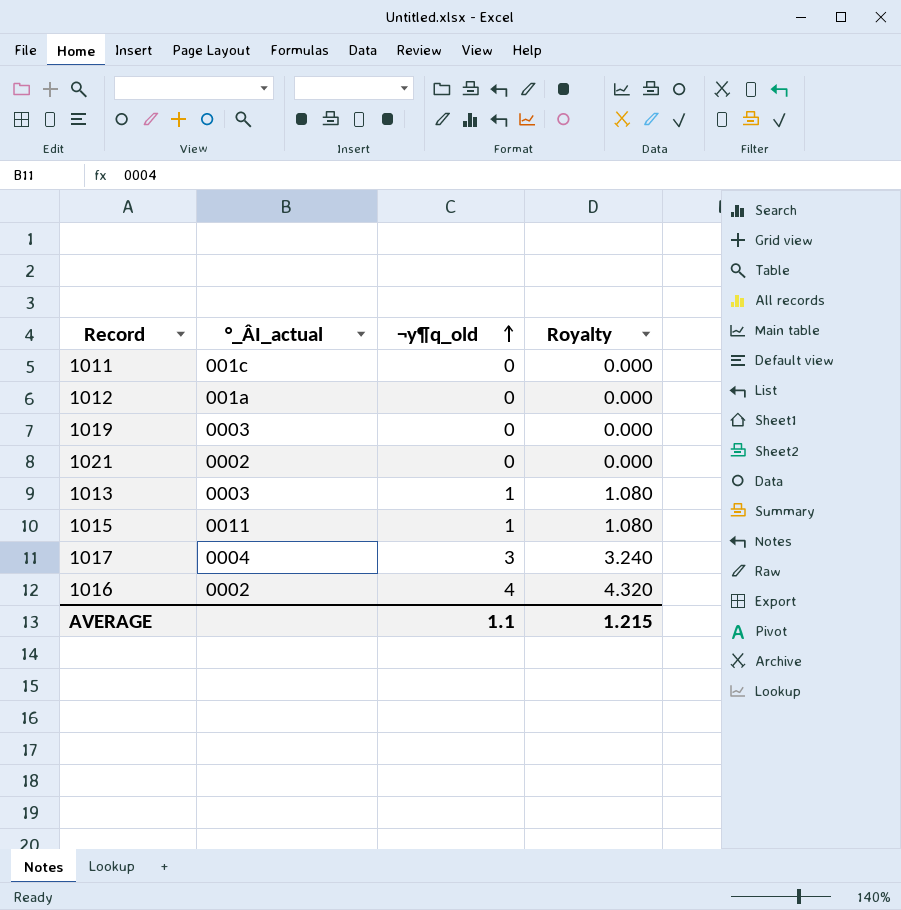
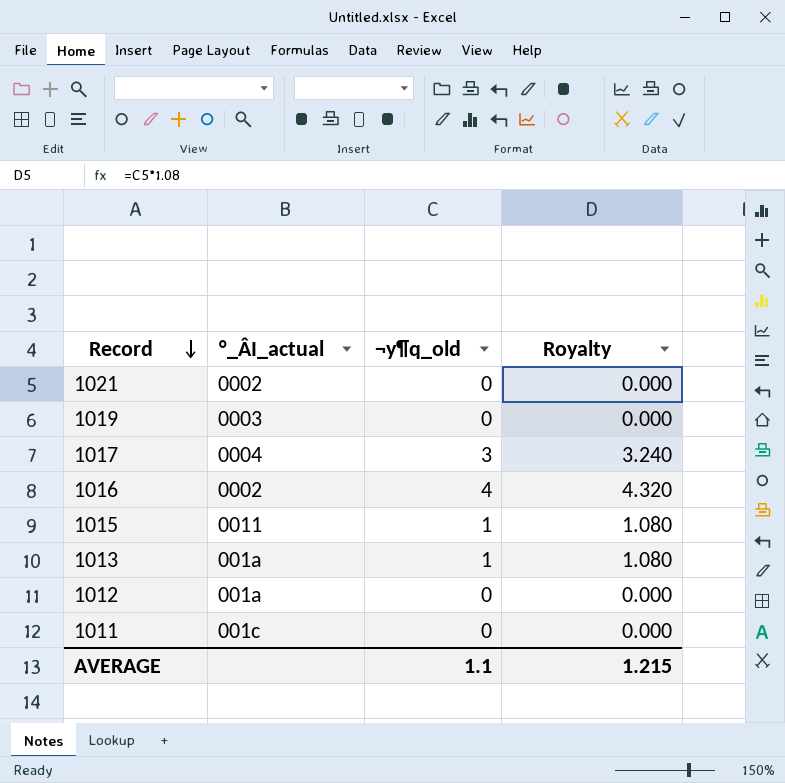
row order: ¬y¶q_old ascending -> Record descending
1013 | °_ÂI_actual: 0003 -> 001a

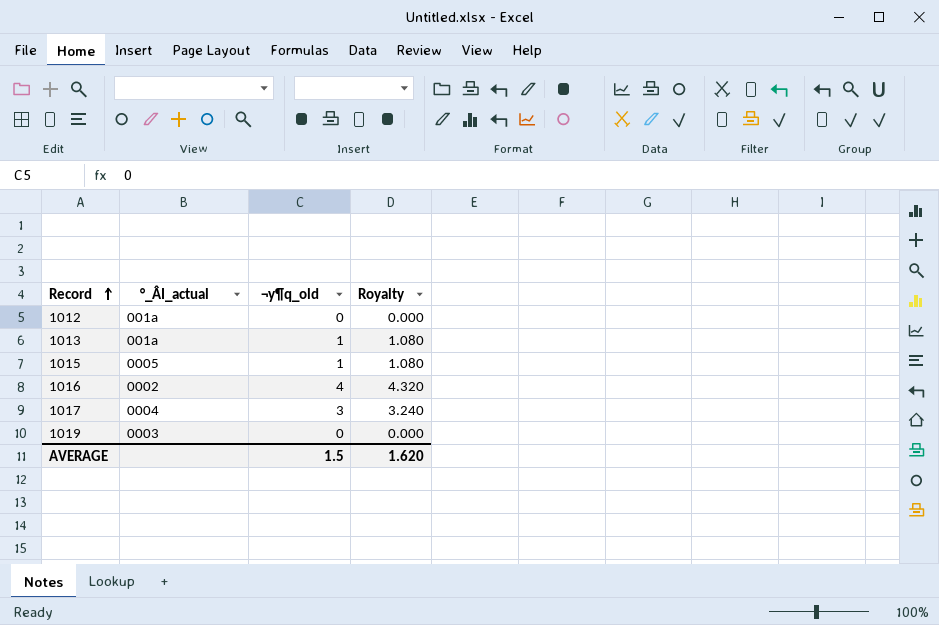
row order: Record descending -> Record ascending
row 1021: 0002 | 0 | 0.000 -> none
row 1011: 001c | 0 | 0.000 -> none
1015 | °_ÂI_actual: 0011 -> 0005
AVERAGE | ¬y¶q_old: 1.1 -> 1.5
AVERAGE | Royalty: 1.215 -> 1.620

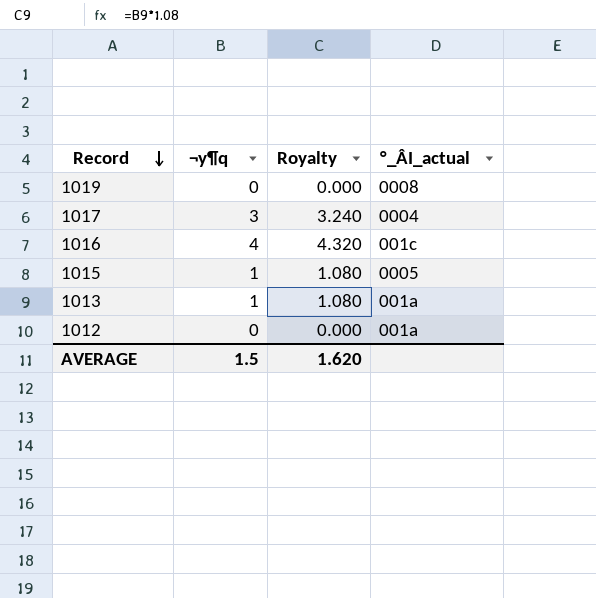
row order: Record ascending -> Record descending
column name: ¬y¶q_old -> ¬y¶q
column °_ÂI_actual | position: 2 -> 4
1019 | °_ÂI_actual: 0003 -> 0008
1016 | °_ÂI_actual: 0002 -> 001c

